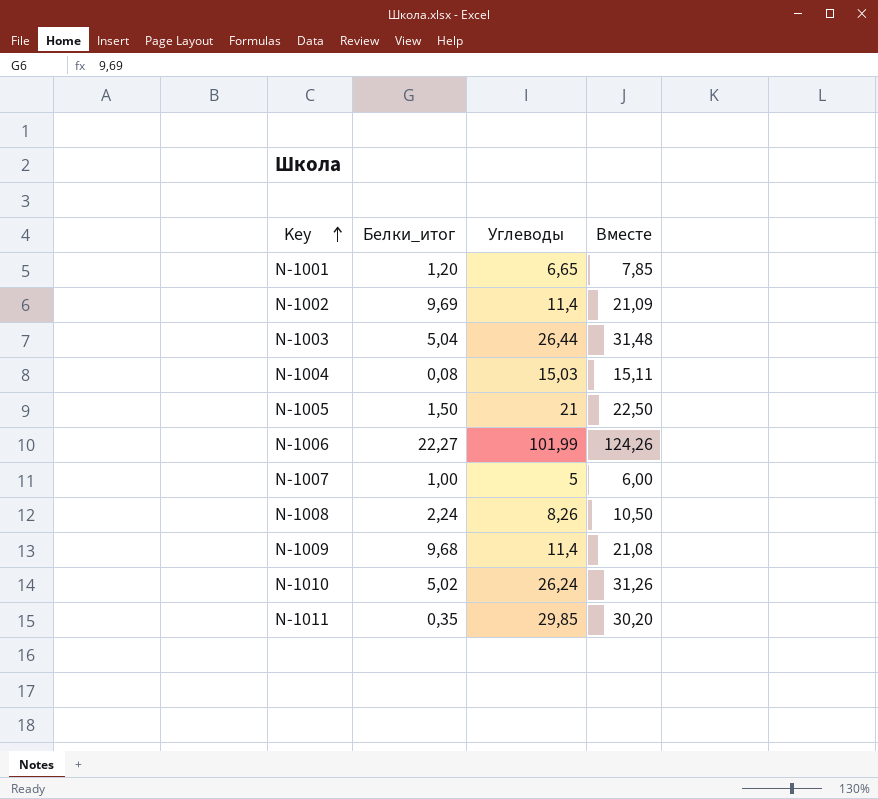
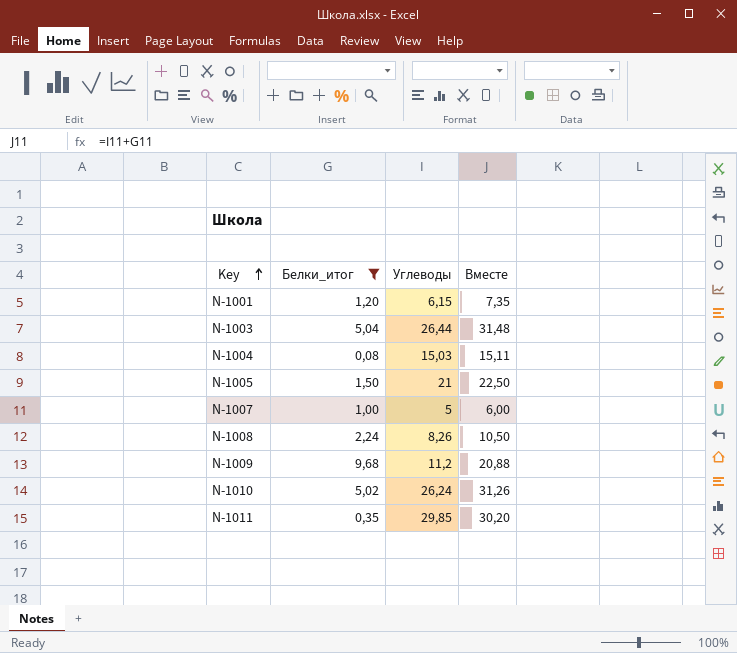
filter: none -> Белки_итог <= 9,68
N-1001 | Углеводы: 6,65 -> 6,15
N-1001 | Вместе: 7,85 -> 7,35
N-1009 | Углеводы: 11,4 -> 11,2
N-1009 | Вместе: 21,08 -> 20,88

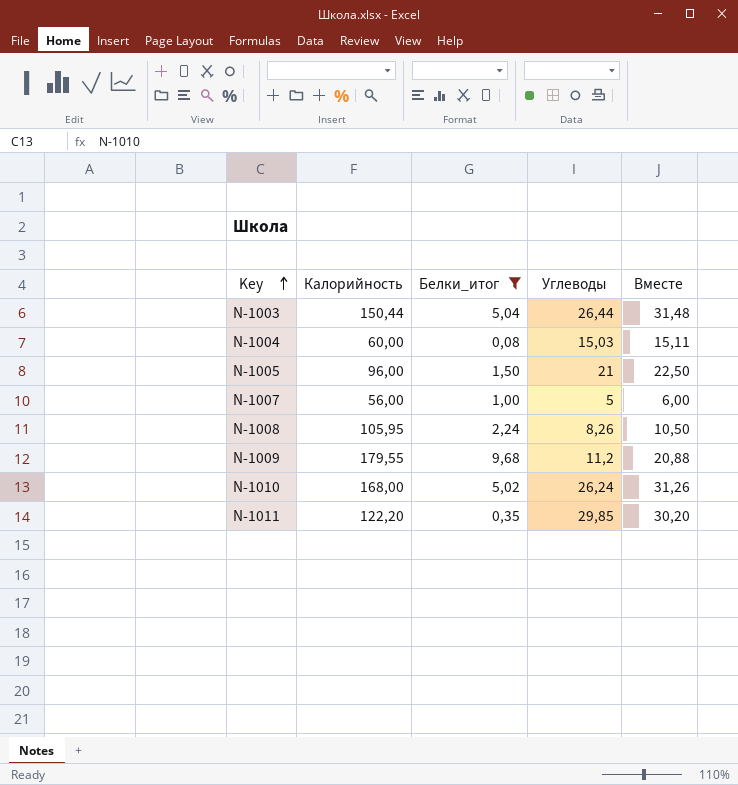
column Калорийность | position: none -> 2
row N-1001: 1,20 | 6,15 | 7,35 -> none

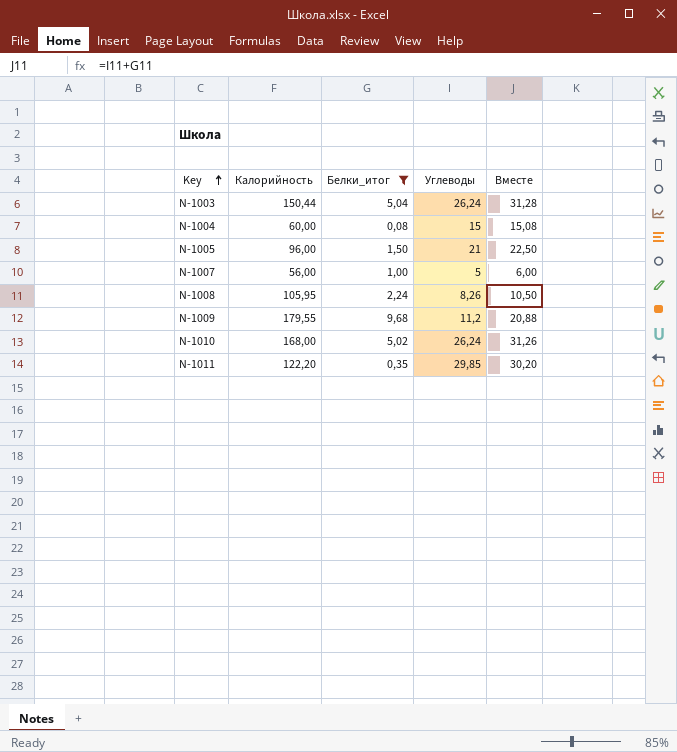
N-1003 | Углеводы: 26,44 -> 26,24
N-1003 | Вместе: 31,48 -> 31,28
N-1004 | Углеводы: 15,03 -> 15
N-1004 | Вместе: 15,11 -> 15,08

